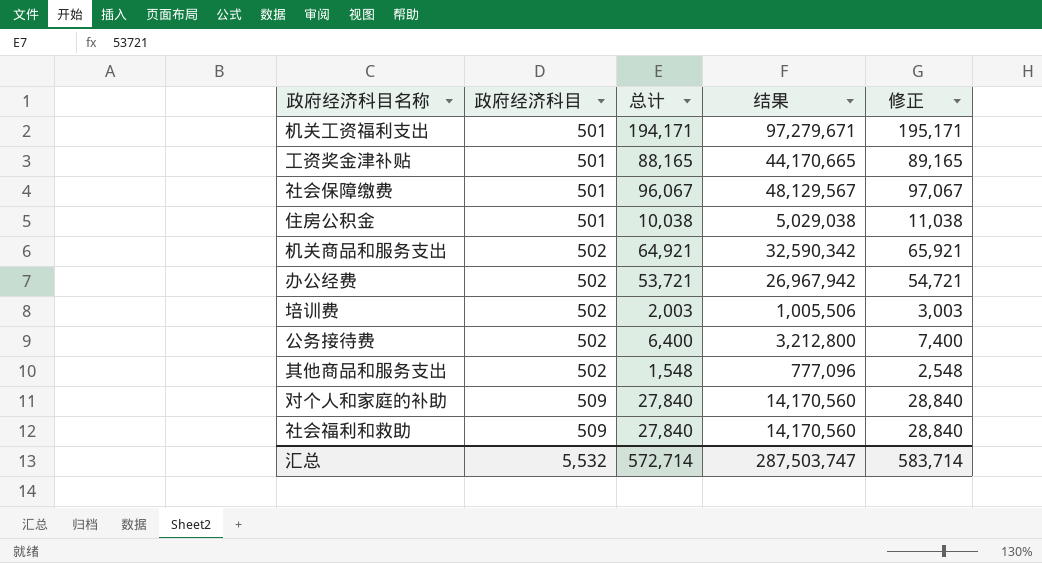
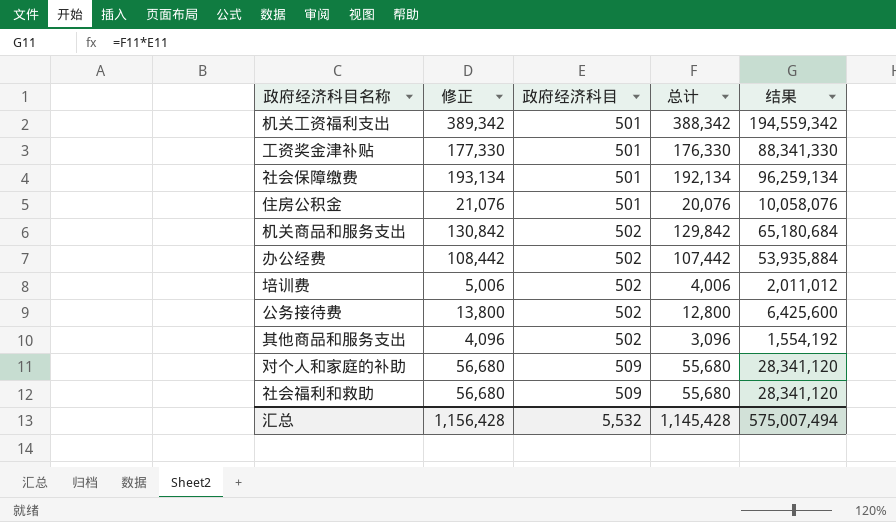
column 修正 | position: 5 -> 2
机关工资福利支出 | 修正: 195,171 -> 389,342
机关工资福利支出 | 总计: 194,171 -> 388,342
机关工资福利支出 | 结果: 97,279,671 -> 194,559,342
工资奖金津补贴 | 修正: 89,165 -> 177,330
工资奖金津补贴 | 总计: 88,165 -> 176,330
工资奖金津补贴 | 结果: 44,170,665 -> 88,341,330
社会保障缴费 | 修正: 97,067 -> 193,134
社会保障缴费 | 总计: 96,067 -> 192,134
社会保障缴费 | 结果: 48,129,567 -> 96,259,134
住房公积金 | 修正: 11,038 -> 21,076
住房公积金 | 总计: 10,038 -> 20,076
住房公积金 | 结果: 5,029,038 -> 10,058,076
机关商品和服务支出 | 修正: 65,921 -> 130,842
机关商品和服务支出 | 总计: 64,921 -> 129,842
机关商品和服务支出 | 结果: 32,590,342 -> 65,180,684
办公经费 | 修正: 54,721 -> 108,442
办公经费 | 总计: 53,721 -> 107,442
办公经费 | 结果: 26,967,942 -> 53,935,884
培训费 | 修正: 3,003 -> 5,006
培训费 | 总计: 2,003 -> 4,006
培训费 | 结果: 1,005,506 -> 2,011,012
公务接待费 | 修正: 7,400 -> 13,800
公务接待费 | 总计: 6,400 -> 12,800
公务接待费 | 结果: 3,212,800 -> 6,425,600
其他商品和服务支出 | 修正: 2,548 -> 4,096
其他商品和服务支出 | 总计: 1,548 -> 3,096
其他商品和服务支出 | 结果: 777,096 -> 1,554,192
对个人和家庭的补助 | 修正: 28,840 -> 56,680
对个人和家庭的补助 | 总计: 27,840 -> 55,680
对个人和家庭的补助 | 结果: 14,170,560 -> 28,341,120
社会福利和救助 | 修正: 28,840 -> 56,680
社会福利和救助 | 总计: 27,840 -> 55,680
社会福利和救助 | 结果: 14,170,560 -> 28,341,120
汇总 | 修正: 583,714 -> 1,156,428
汇总 | 总计: 572,714 -> 1,145,428
汇总 | 结果: 287,503,747 -> 575,007,494

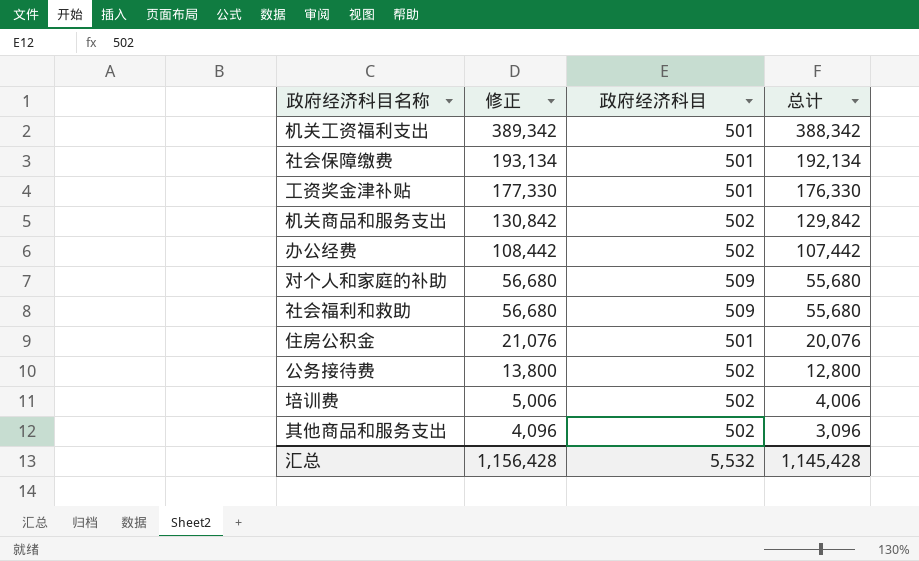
row order: 政府经济科目 ascending -> 修正 descending
column 结果 | formula: [政府经济科目] * [总计] -> none

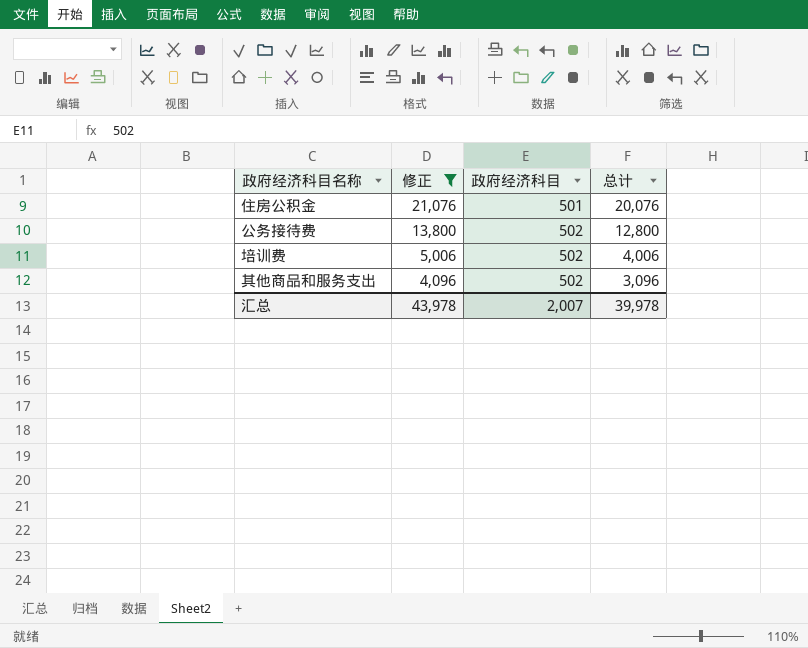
filter: none -> 修正 <= 21,076
汇总 | 修正: 1,156,428 -> 43,978
汇总 | 政府经济科目: 5,532 -> 2,007
汇总 | 总计: 1,145,428 -> 39,978

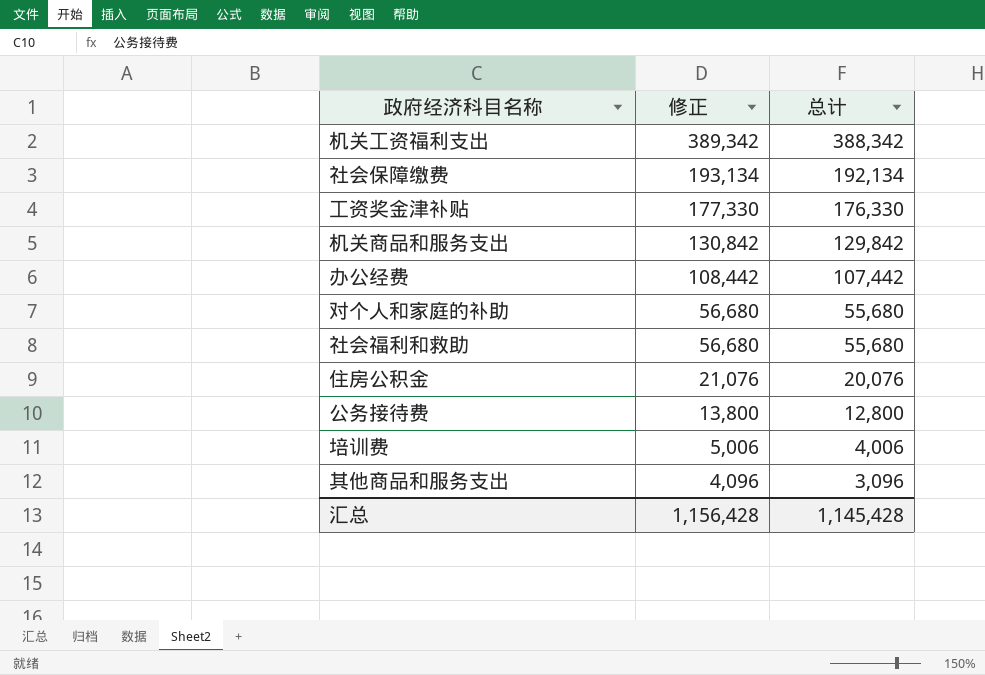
filter: 修正 <= 21,076 -> none
column 政府经济科目 | position: 3 -> none
汇总 | 修正: 43,978 -> 1,156,428
汇总 | 总计: 39,978 -> 1,145,428

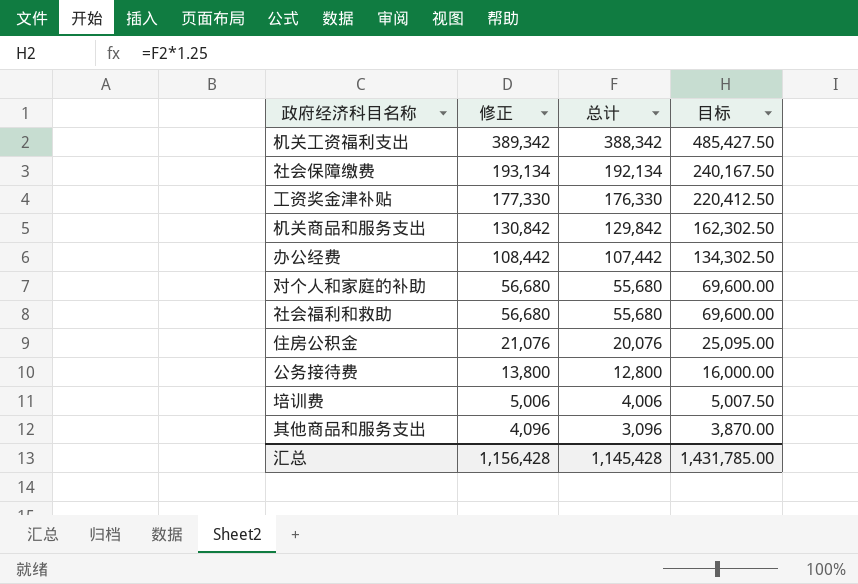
column 目标 | formula: none -> [总计] * 1.25

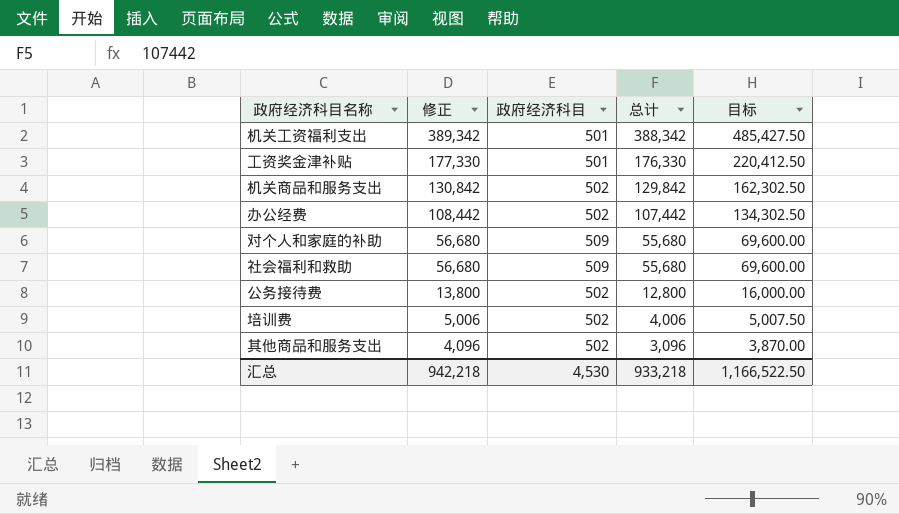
column 政府经济科目 | position: none -> 3
row 社会保障缴费: 193,134 | 192,134 | 240,167.50 -> none
row 住房公积金: 21,076 | 20,076 | 25,095.00 -> none
汇总 | 修正: 1,156,428 -> 942,218
汇总 | 总计: 1,145,428 -> 933,218
汇总 | 目标: 1,431,785.00 -> 1,166,522.50

